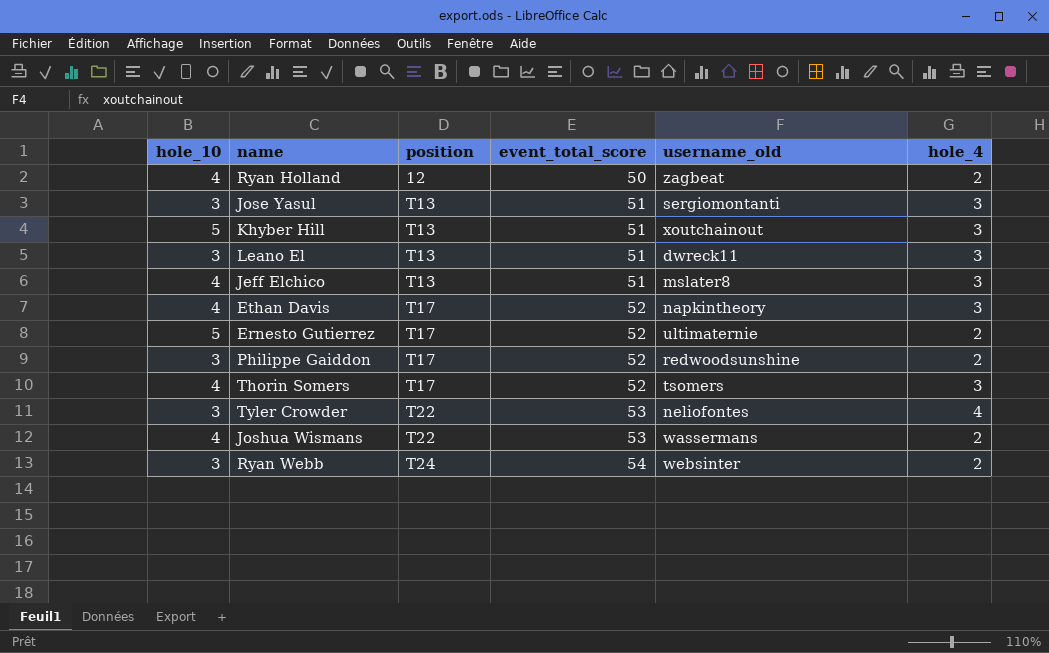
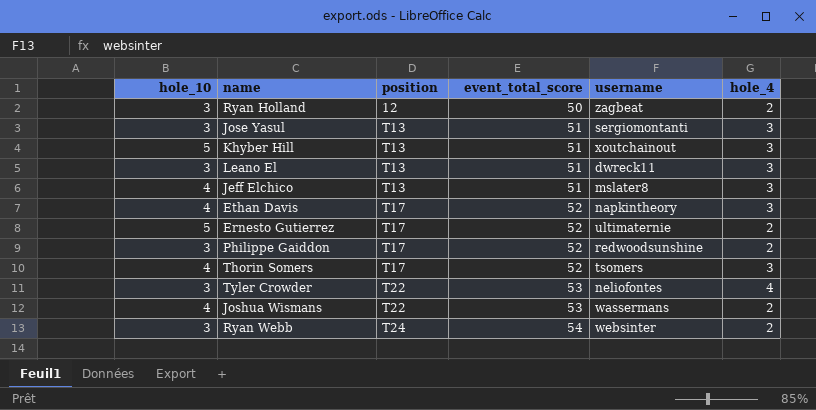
column name: username_old -> username
Ryan Holland | hole_10: 4 -> 3

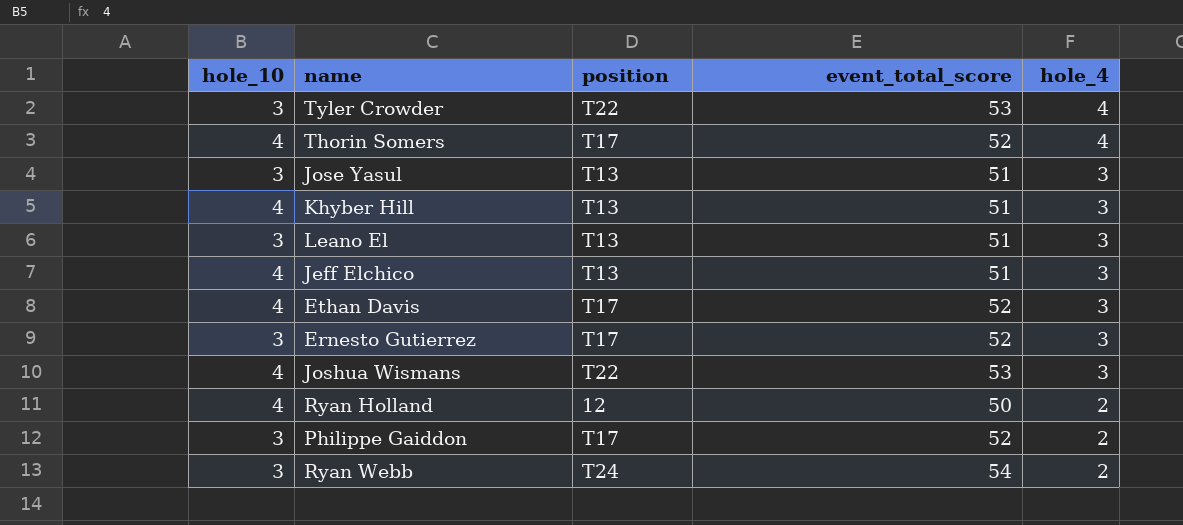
row order: position ascending -> hole_4 descending
column username | position: 5 -> none
Thorin Somers | hole_4: 3 -> 4
Khyber Hill | hole_10: 5 -> 4
Ernesto Gutierrez | hole_10: 5 -> 3
Ernesto Gutierrez | hole_4: 2 -> 3
Joshua Wismans | hole_4: 2 -> 3
Ryan Holland | hole_10: 3 -> 4

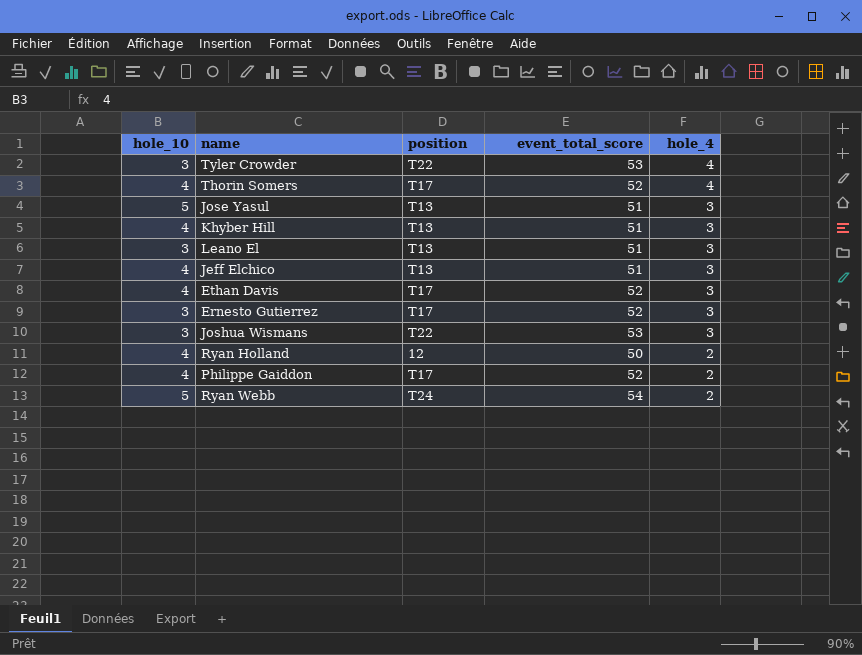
Jose Yasul | hole_10: 3 -> 5
Joshua Wismans | hole_10: 4 -> 3
Philippe Gaiddon | hole_10: 3 -> 4
Ryan Webb | hole_10: 3 -> 5

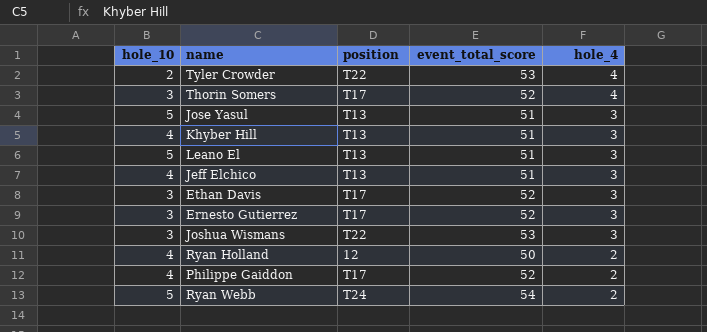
Tyler Crowder | hole_10: 3 -> 2
Thorin Somers | hole_10: 4 -> 3
Leano El | hole_10: 3 -> 5
Ethan Davis | hole_10: 4 -> 3

